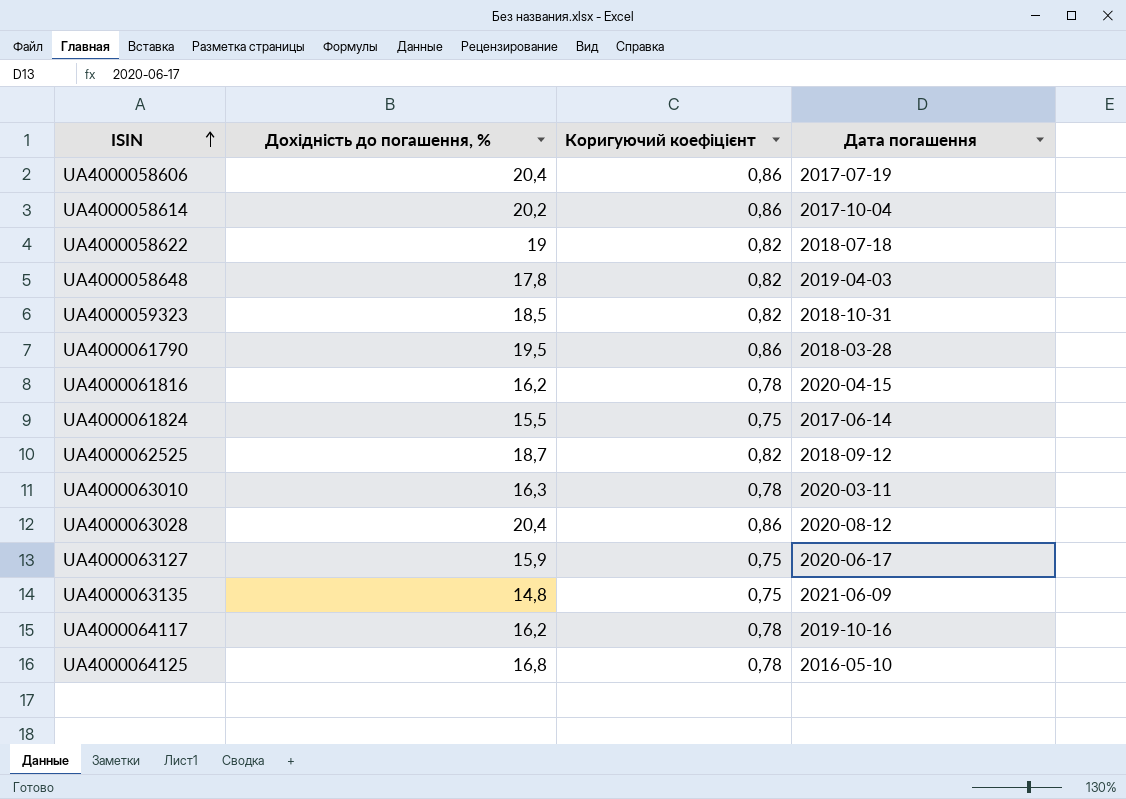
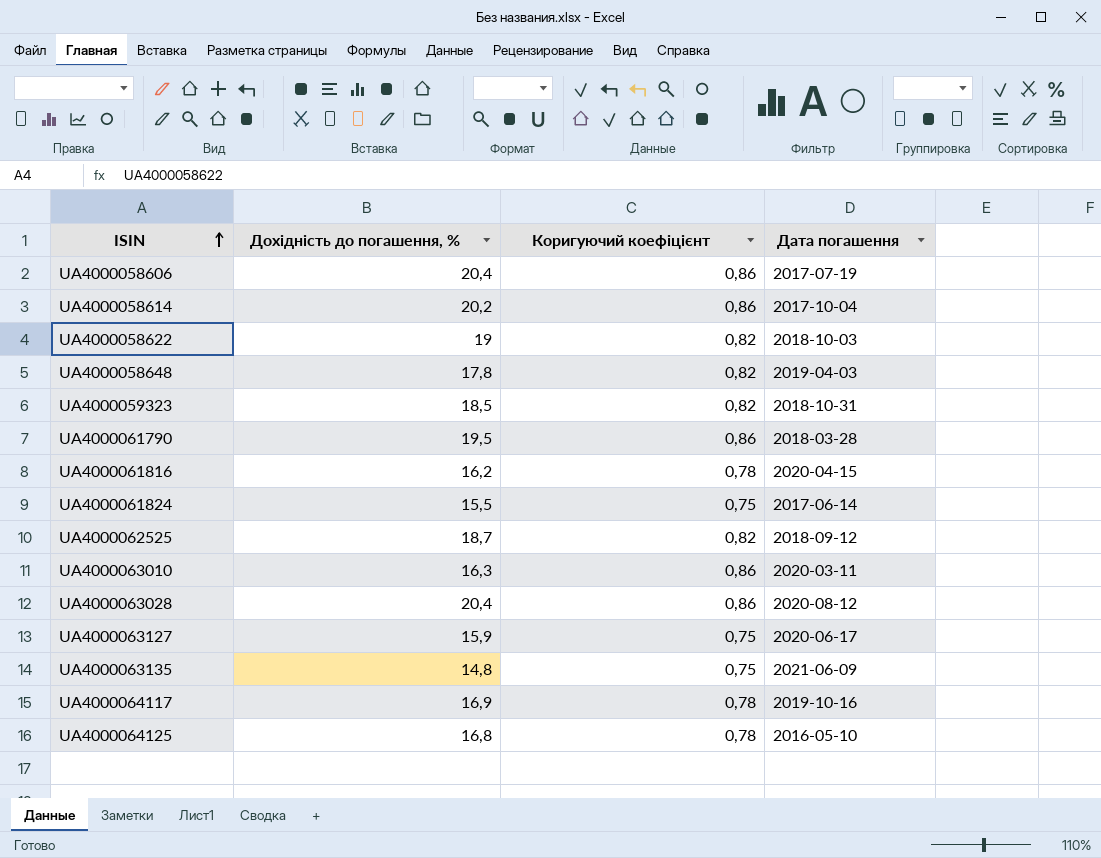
UA4000058622 | Дата погашення: 2018-07-18 -> 2018-10-03
UA4000063010 | Коригуючий коефіцієнт: 0,78 -> 0,86
UA4000064117 | Дохідність до погашення, %: 16,2 -> 16,9

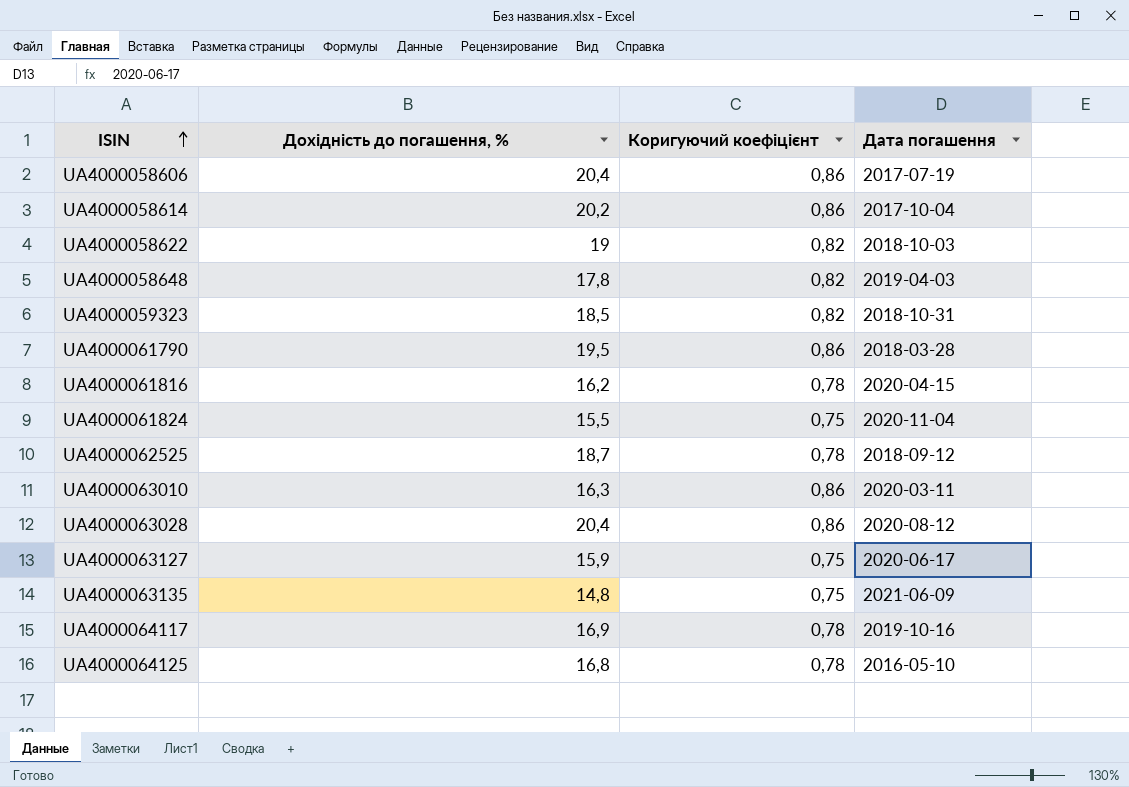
UA4000061824 | Дата погашення: 2017-06-14 -> 2020-11-04
UA4000062525 | Коригуючий коефіцієнт: 0,82 -> 0,78

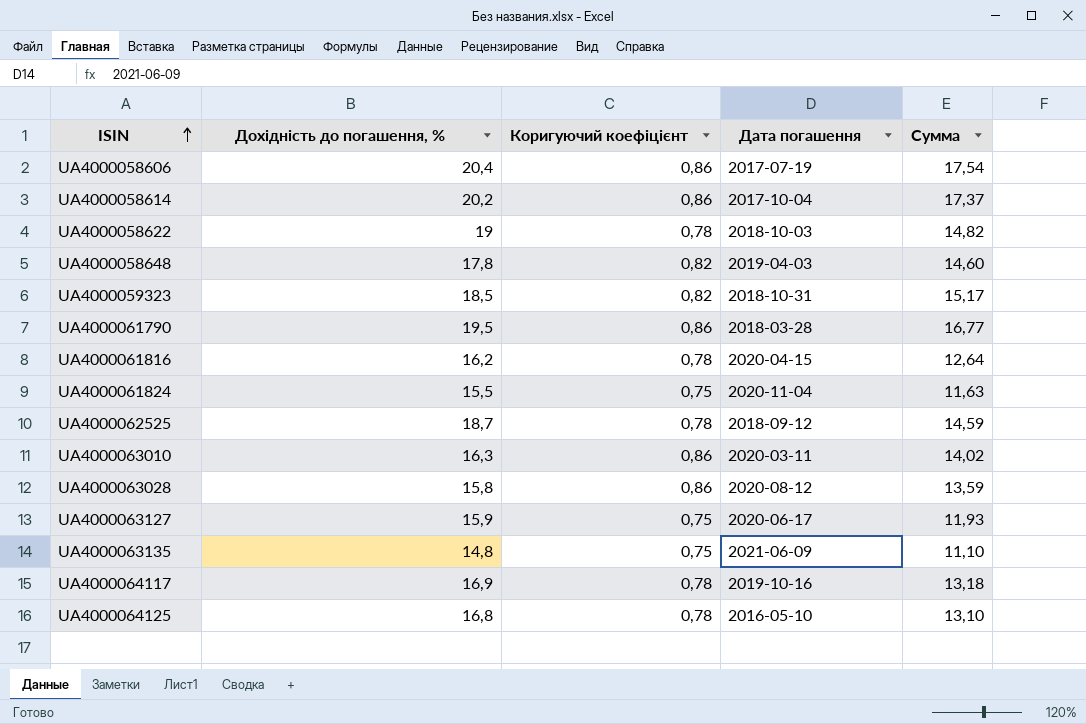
column Сумма | formula: none -> [Дохідність до погашення, %] * [Коригуючий коефіцієнт]
UA4000058622 | Коригуючий коефіцієнт: 0,82 -> 0,78
UA4000063028 | Дохідність до погашення, %: 20,4 -> 15,8

